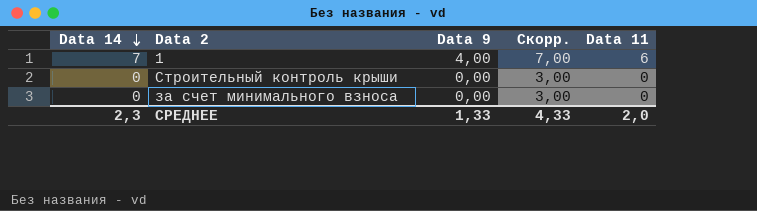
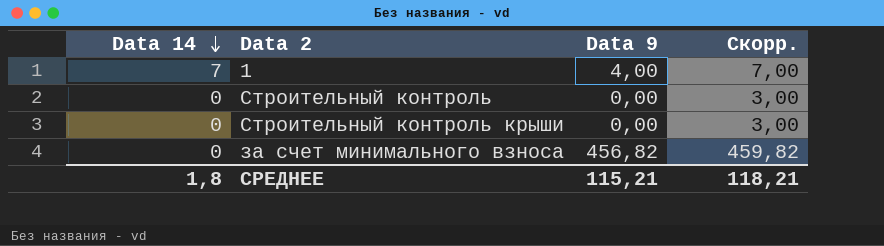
column Data 11 | position: 5 -> none
row Строительный контроль: none -> 0 | 0,00 | 3,00
за счет минимального взноса | Data 9: 0,00 -> 456,82
за счет минимального взноса | Скорр.: 3,00 -> 459,82
СРЕДНЕЕ | Data 14: 2,3 -> 1,8
СРЕДНЕЕ | Data 9: 1,33 -> 115,21
СРЕДНЕЕ | Скорр.: 4,33 -> 118,21

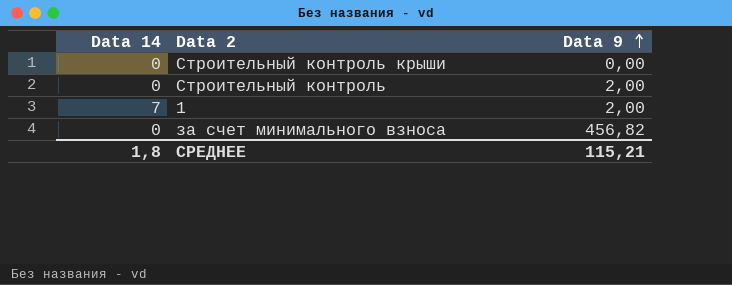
row order: Data 14 descending -> Data 9 ascending
column Скорр. | formula: [Data 9] + 3 -> none
Строительный контроль | Data 9: 0,00 -> 2,00
1 | Data 9: 4,00 -> 2,00

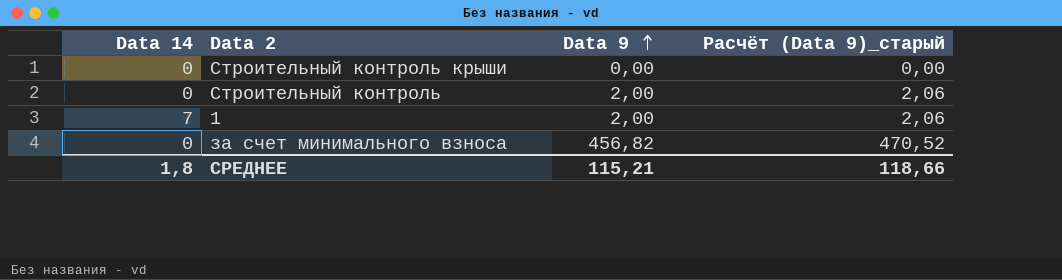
column Расчёт (Data 9)_старый | formula: none -> [Data 9] * 1,03

